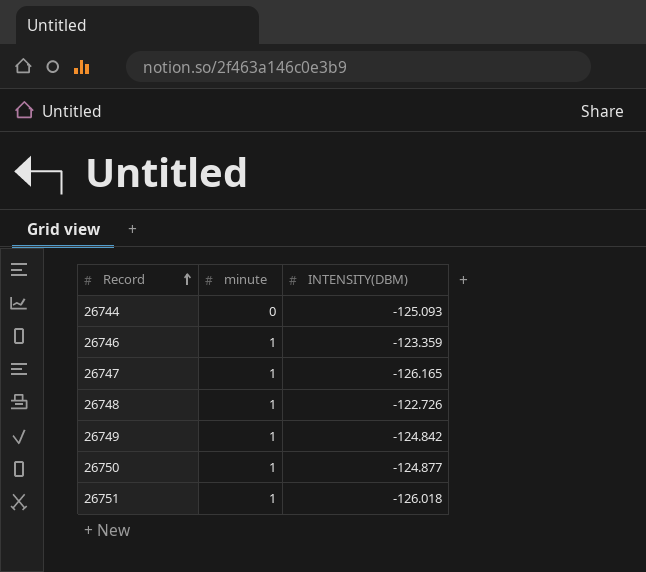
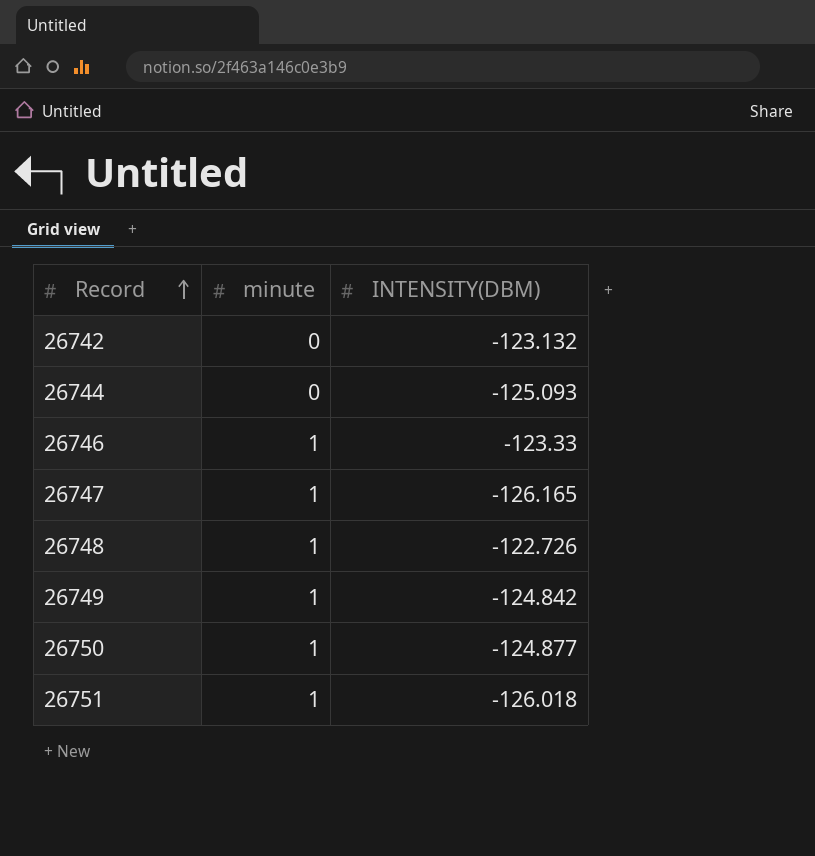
row 26742: none -> 0 | -123.132
26746 | INTENSITY(DBM): -123.359 -> -123.33

